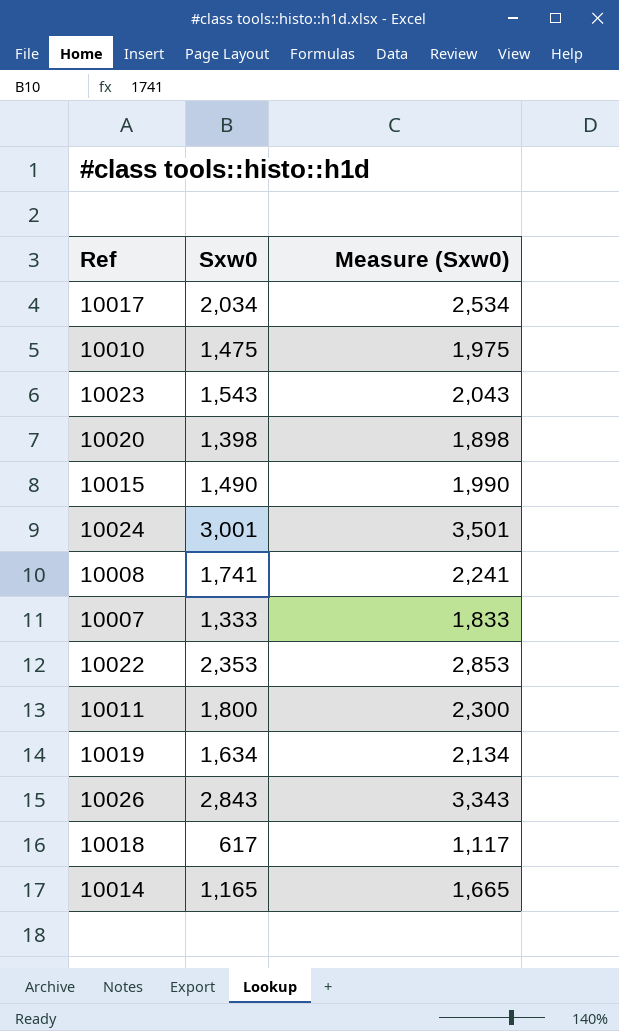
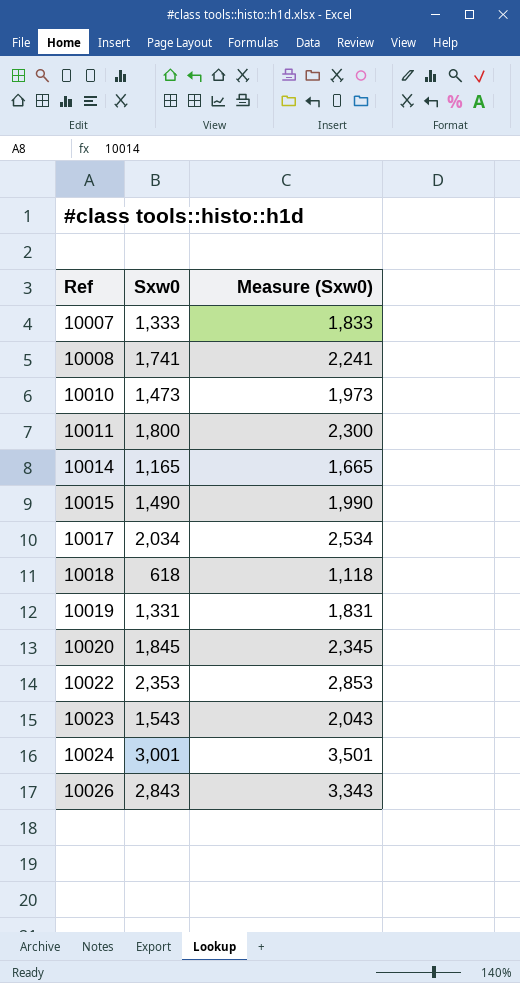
row order: none -> Ref ascending
10010 | Sxw0: 1,475 -> 1,473
10010 | Measure (Sxw0): 1,975 -> 1,973
10018 | Sxw0: 617 -> 618
10018 | Measure (Sxw0): 1,117 -> 1,118
10019 | Sxw0: 1,634 -> 1,331
10019 | Measure (Sxw0): 2,134 -> 1,831
10020 | Sxw0: 1,398 -> 1,845
10020 | Measure (Sxw0): 1,898 -> 2,345

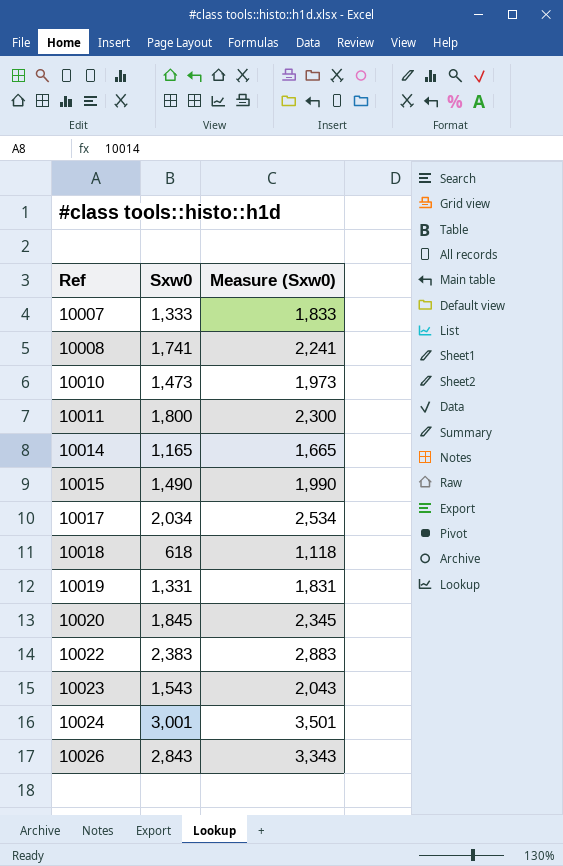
10022 | Sxw0: 2,353 -> 2,383
10022 | Measure (Sxw0): 2,853 -> 2,883

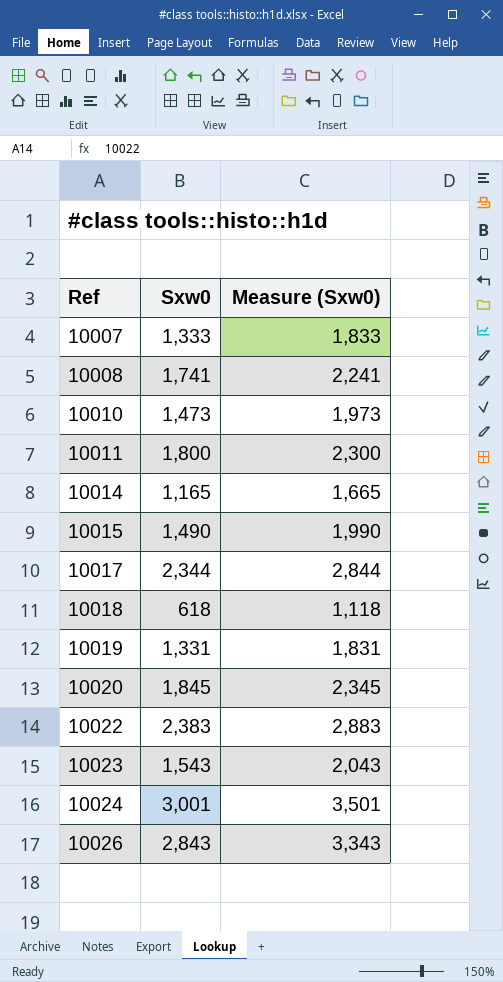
10017 | Sxw0: 2,034 -> 2,344
10017 | Measure (Sxw0): 2,534 -> 2,844

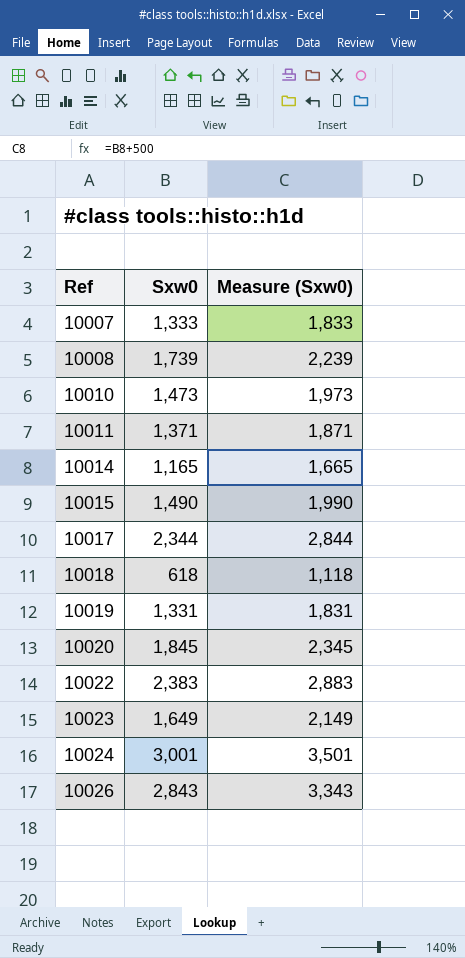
10008 | Sxw0: 1,741 -> 1,739
10008 | Measure (Sxw0): 2,241 -> 2,239
10011 | Sxw0: 1,800 -> 1,371
10011 | Measure (Sxw0): 2,300 -> 1,871
10023 | Sxw0: 1,543 -> 1,649
10023 | Measure (Sxw0): 2,043 -> 2,149

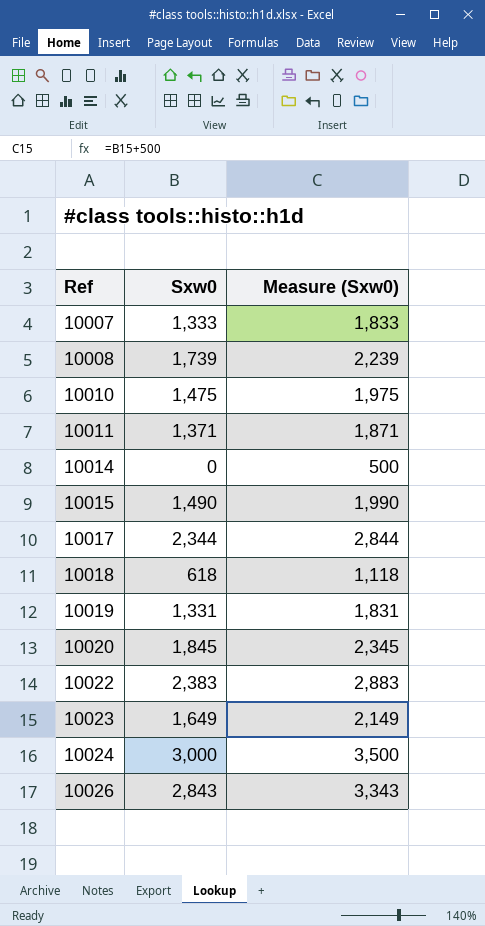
10010 | Sxw0: 1,473 -> 1,475
10010 | Measure (Sxw0): 1,973 -> 1,975
10014 | Sxw0: 1,165 -> 0
10014 | Measure (Sxw0): 1,665 -> 500
10024 | Sxw0: 3,001 -> 3,000
10024 | Measure (Sxw0): 3,501 -> 3,500

